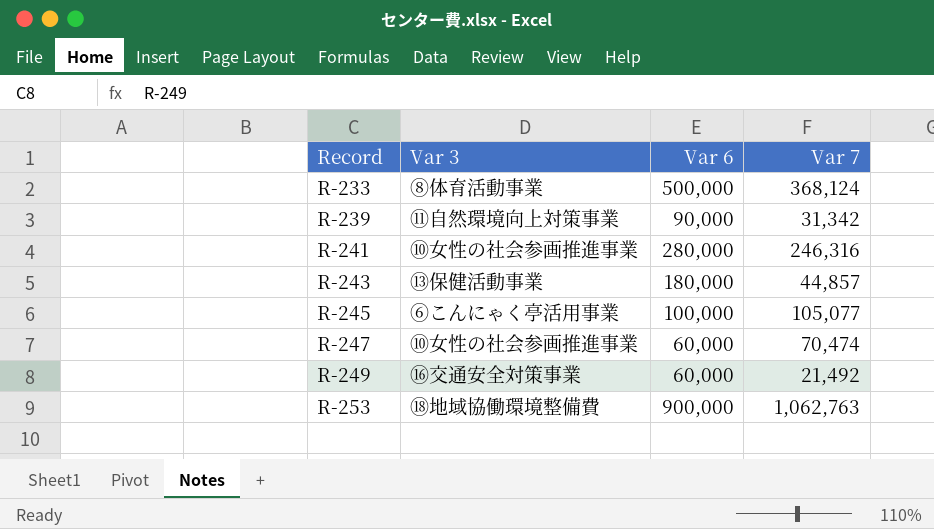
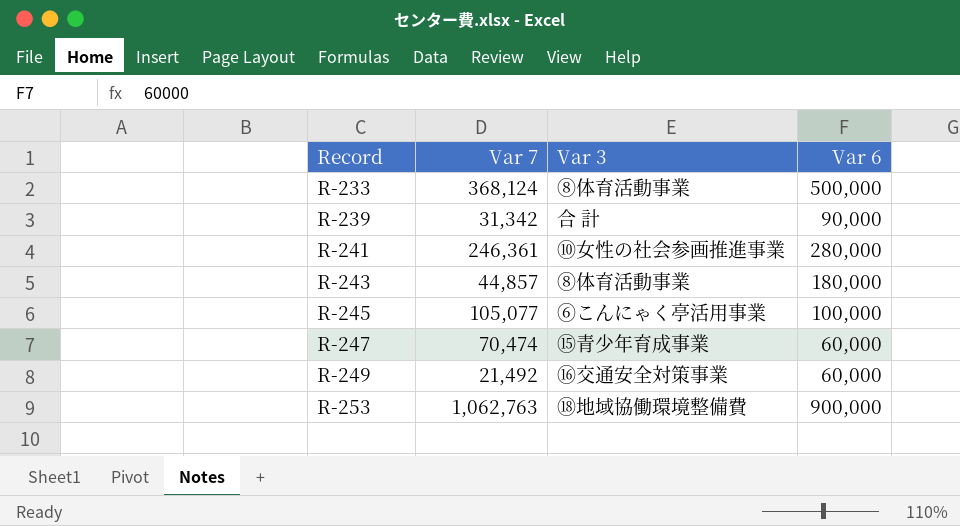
column Var 7 | position: 4 -> 2
R-239 | Var 3: ⑪自然環境向上対策事業 -> 合 計
R-241 | Var 7: 246,316 -> 246,361
R-243 | Var 3: ⑬保健活動事業 -> ⑧体育活動事業
R-247 | Var 3: ⑩女性の社会参画推進事業 -> ⑮青少年育成事業

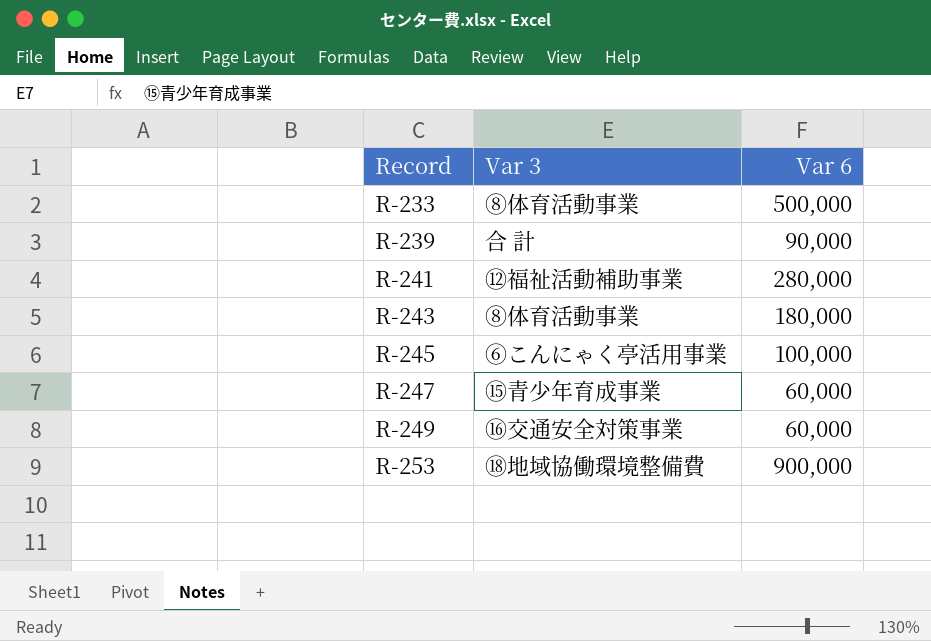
column Var 7 | position: 2 -> none
R-241 | Var 3: ⑩女性の社会参画推進事業 -> ⑫福祉活動補助事業

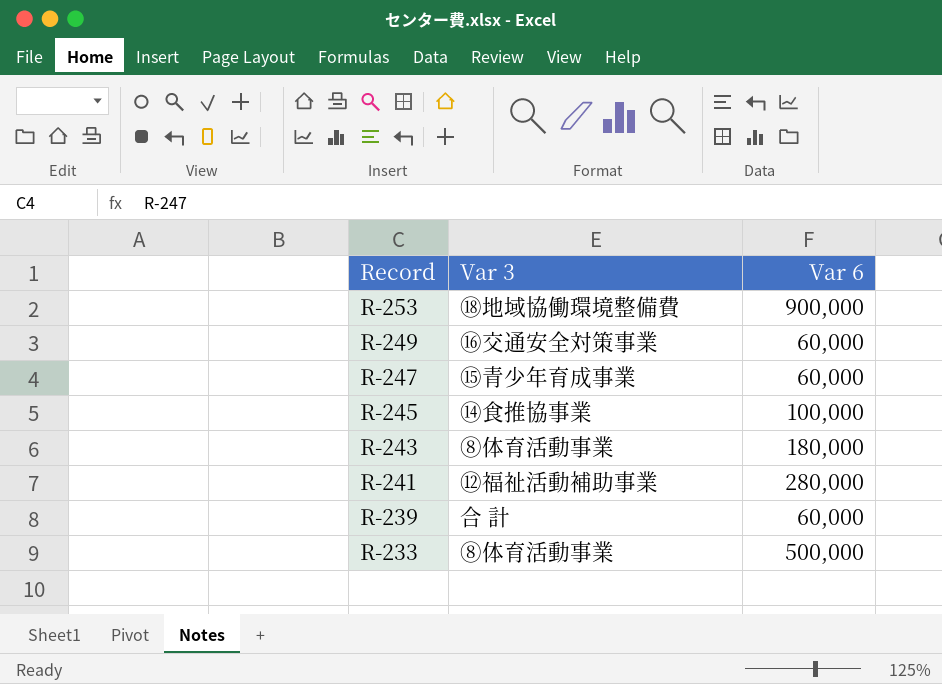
row order: Record ascending -> Record descending
R-245 | Var 3: ⑥こんにゃく亭活用事業 -> ⑭食推協事業
R-239 | Var 6: 90,000 -> 60,000

